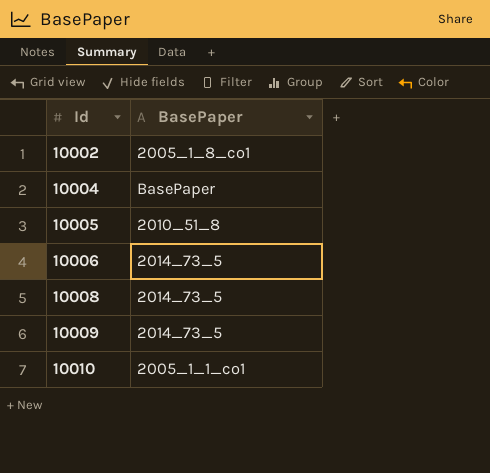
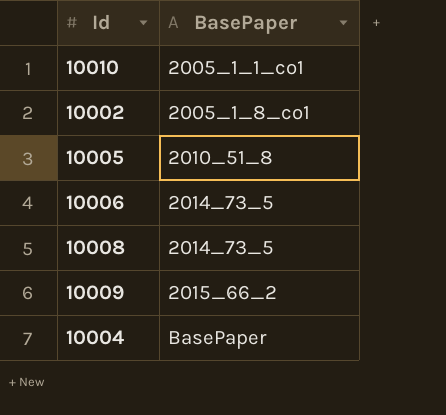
row order: Id ascending -> BasePaper ascending
10009 | BasePaper: 2014_73_5 -> 2015_66_2

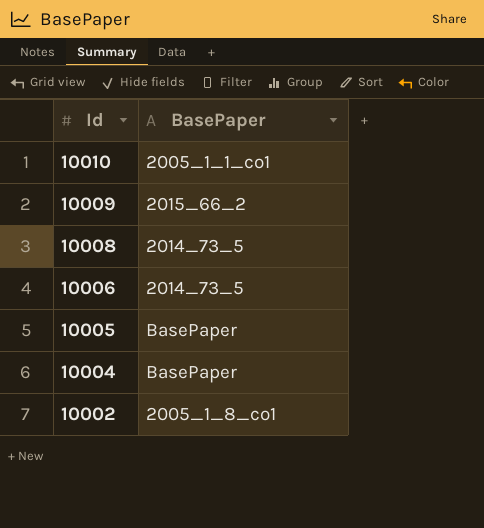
row order: BasePaper ascending -> Id descending
10005 | BasePaper: 2010_51_8 -> BasePaper

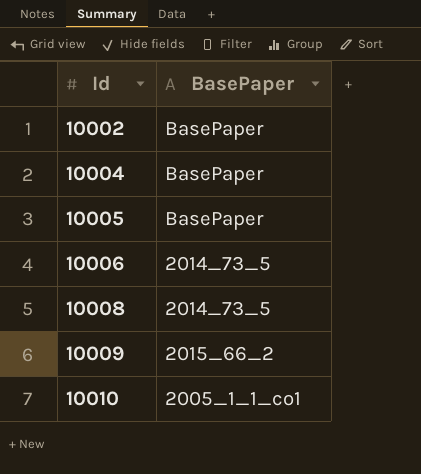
row order: Id descending -> Id ascending
10002 | BasePaper: 2005_1_8_co1 -> BasePaper

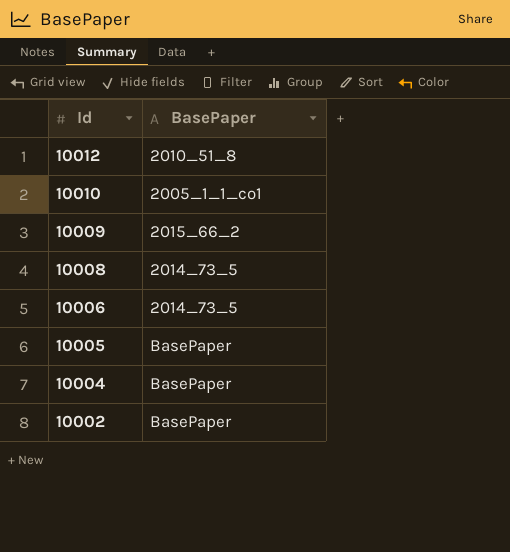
row order: Id ascending -> Id descending
row 10012: none -> 2010_51_8

